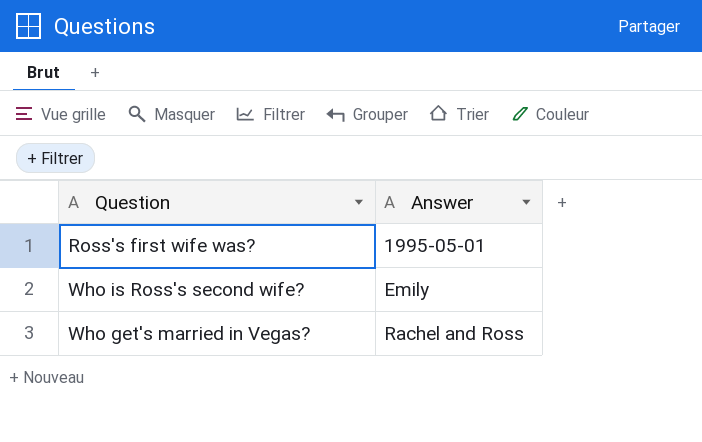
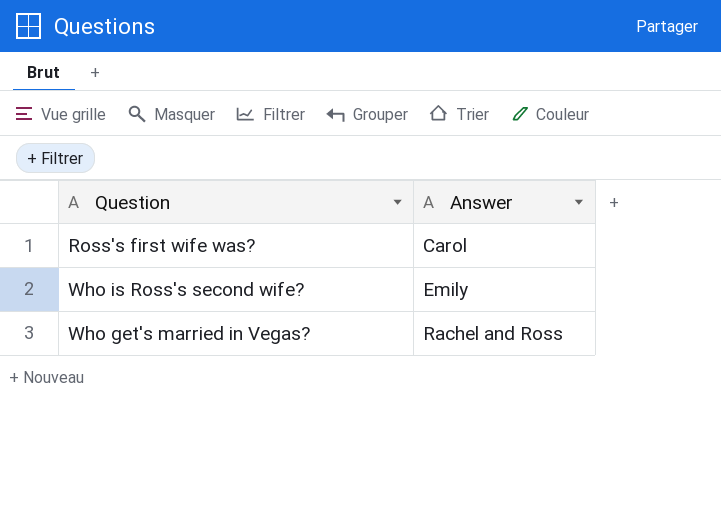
Ross's first wife was? | Answer: 1995-05-01 -> Carol

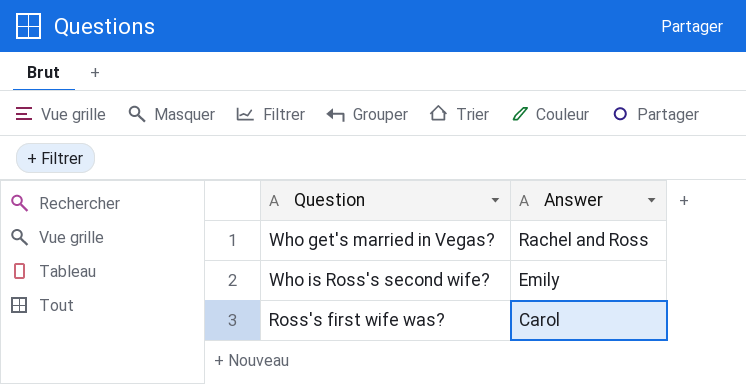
row order: Answer ascending -> Answer descending

